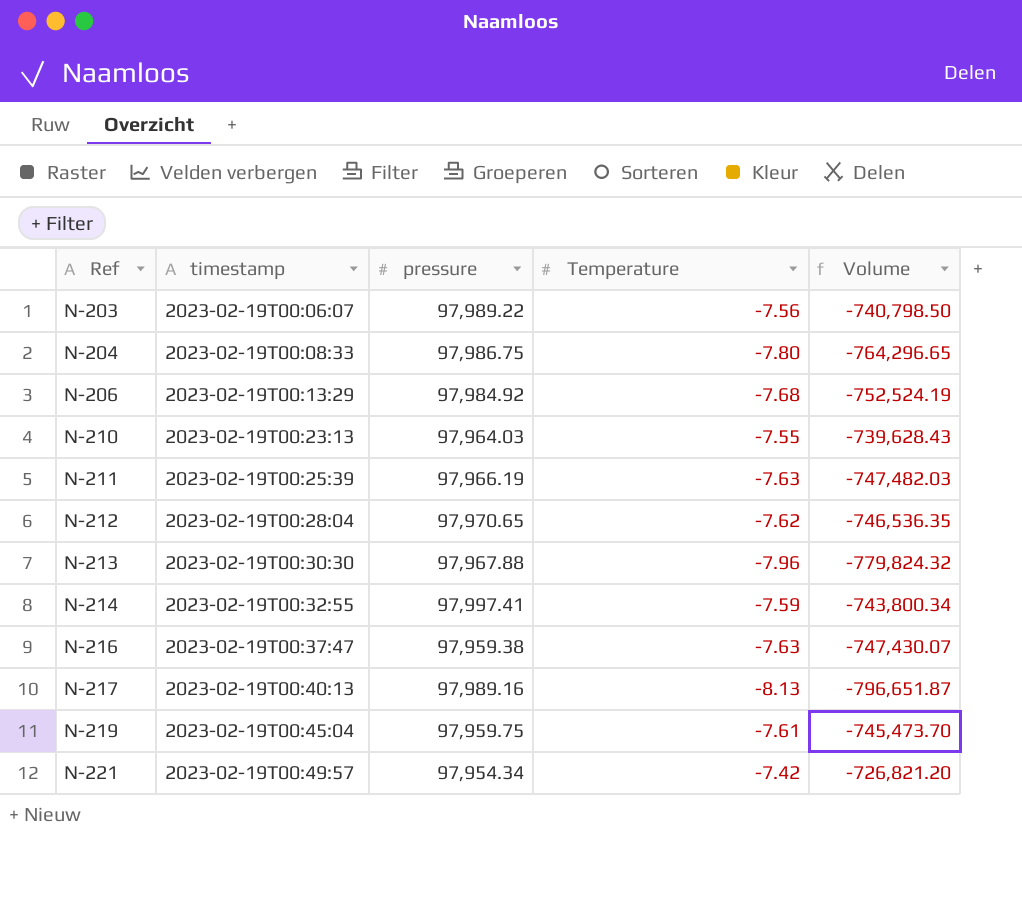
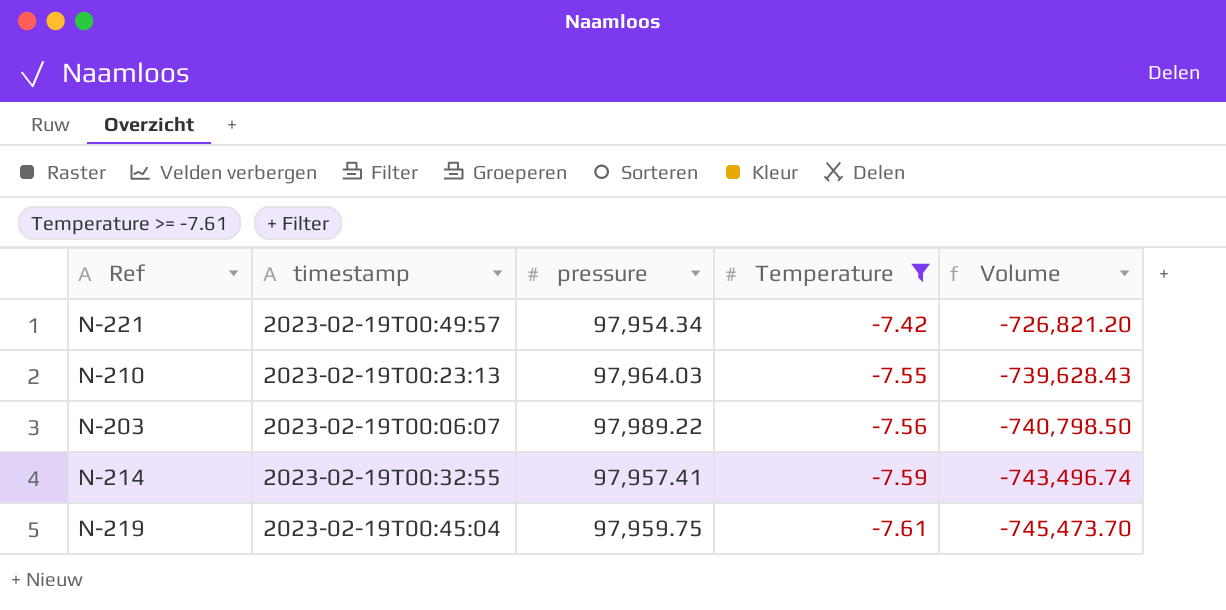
filter: none -> Temperature >= -7.61
row order: Ref ascending -> Temperature descending
N-214 | pressure: 97,997.41 -> 97,957.41
N-214 | Volume: -743,800.34 -> -743,496.74

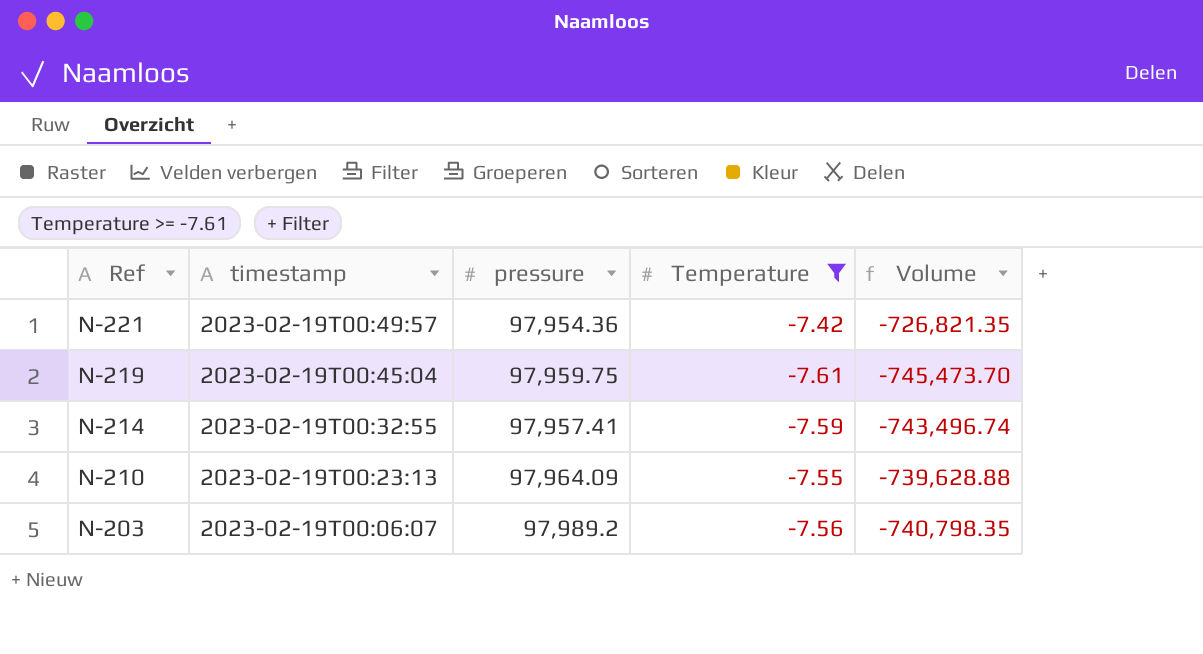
row order: Temperature descending -> Ref descending
N-221 | pressure: 97,954.34 -> 97,954.36
N-221 | Volume: -726,821.20 -> -726,821.35
N-210 | pressure: 97,964.03 -> 97,964.09
N-210 | Volume: -739,628.43 -> -739,628.88
N-203 | pressure: 97,989.22 -> 97,989.2
N-203 | Volume: -740,798.50 -> -740,798.35

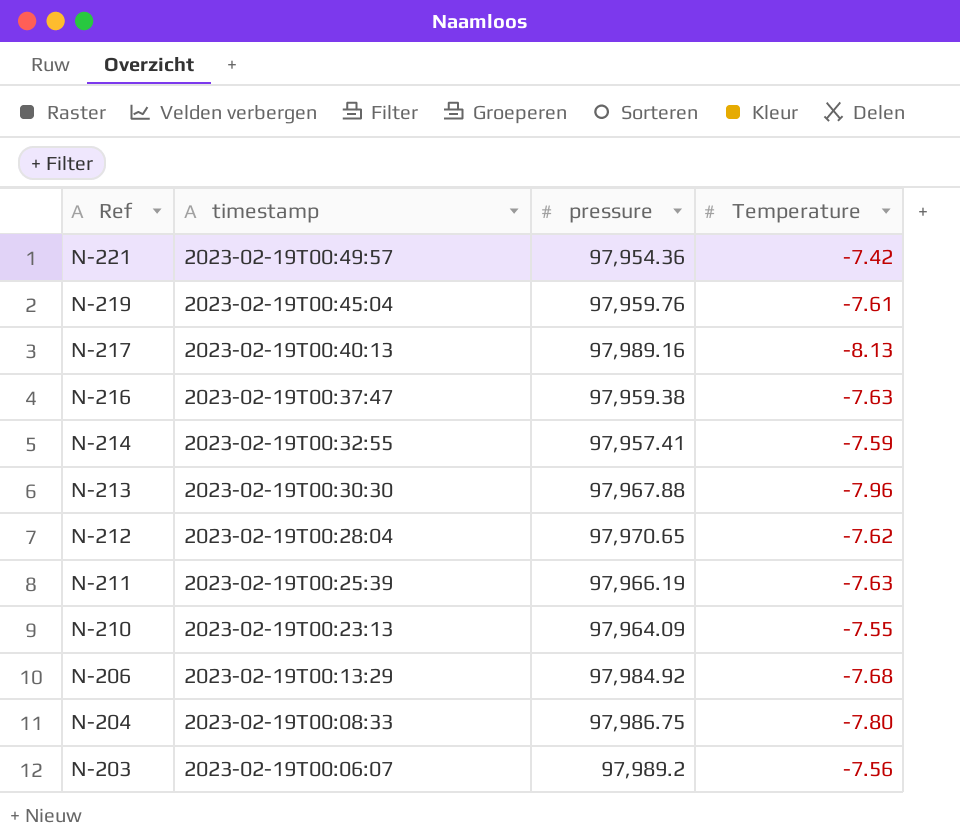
filter: Temperature >= -7.61 -> none
column Volume | formula: [pressure] * [Temperature] -> none
N-219 | pressure: 97,959.75 -> 97,959.76

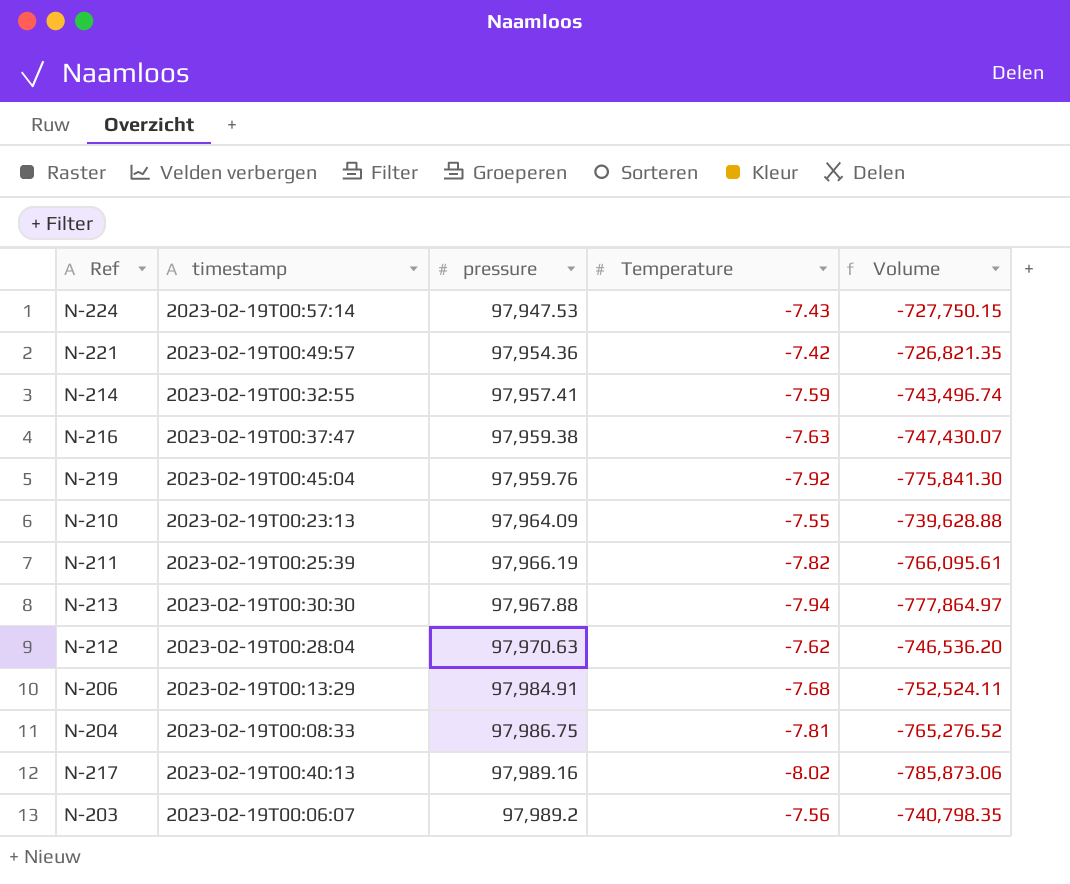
row order: Ref descending -> pressure ascending
column Volume | formula: none -> [pressure] * [Temperature]
row N-224: none -> 2023-02-19T00:57:14 | 97,947.53 | -7.43 | -727,750.15
N-219 | Temperature: -7.61 -> -7.92
N-211 | Temperature: -7.63 -> -7.82
N-213 | Temperature: -7.96 -> -7.94
N-212 | pressure: 97,970.65 -> 97,970.63
N-206 | pressure: 97,984.92 -> 97,984.91
N-204 | Temperature: -7.80 -> -7.81
N-217 | Temperature: -8.13 -> -8.02

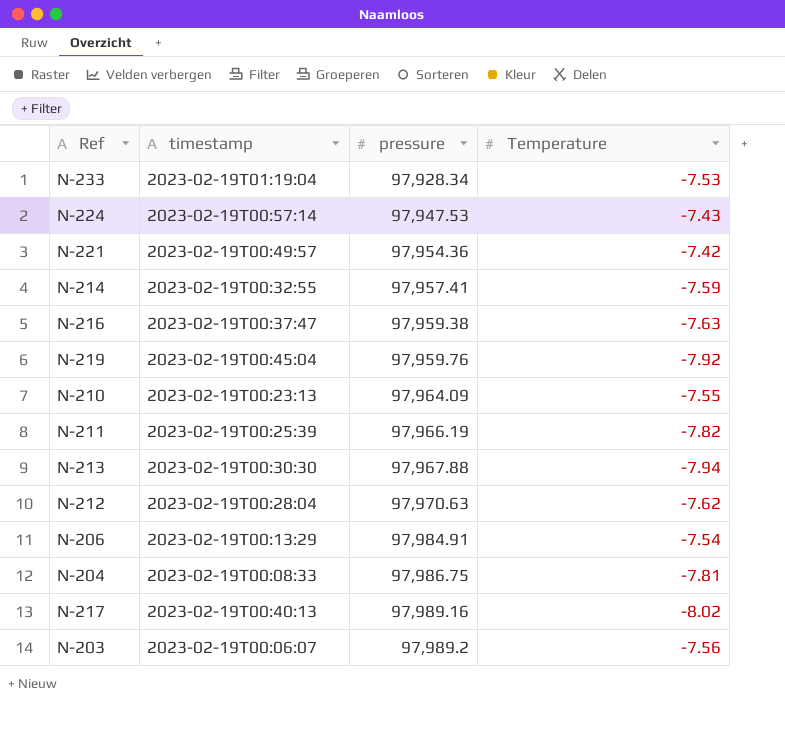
column Volume | formula: [pressure] * [Temperature] -> none
row N-233: none -> 2023-02-19T01:19:04 | 97,928.34 | -7.53
N-206 | Temperature: -7.68 -> -7.54

